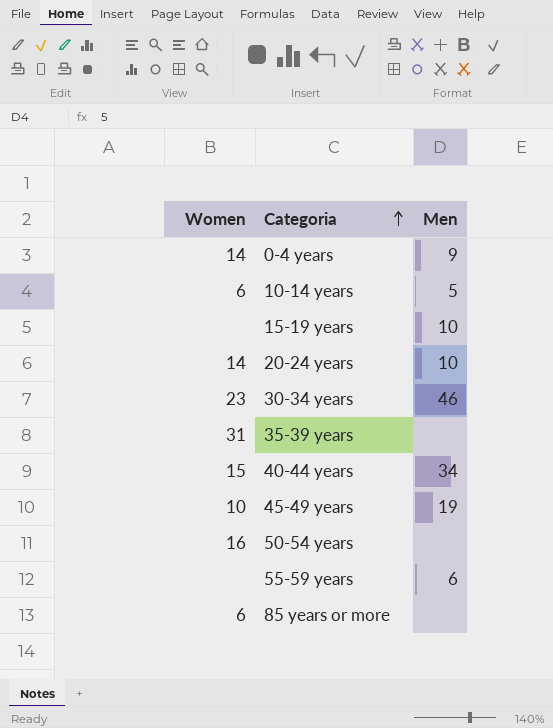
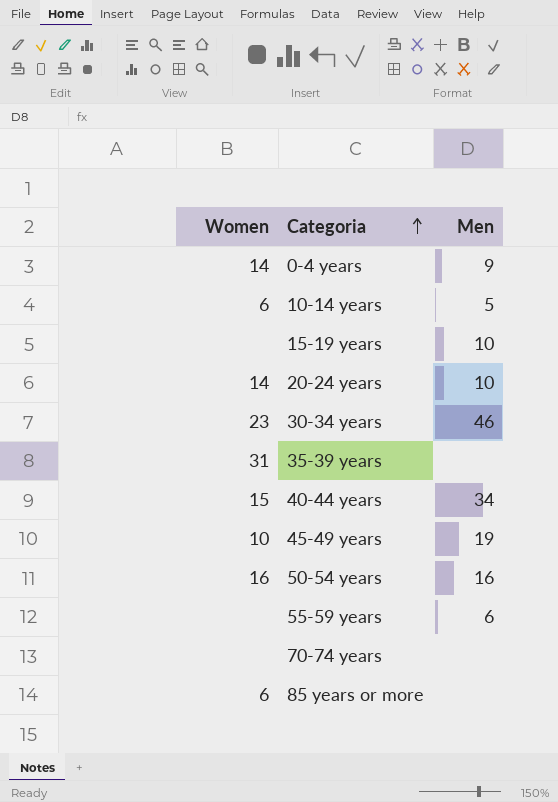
50-54 years | Men: none -> 16
row 70-74 years: none -> none | none

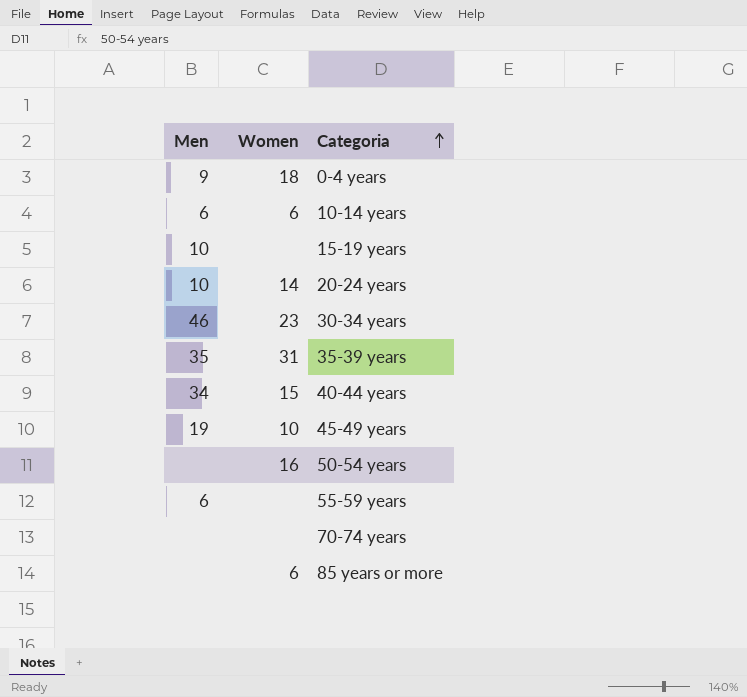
column Men | position: 3 -> 1
0-4 years | Women: 14 -> 18
10-14 years | Men: 5 -> 6
35-39 years | Men: none -> 35
50-54 years | Men: 16 -> none

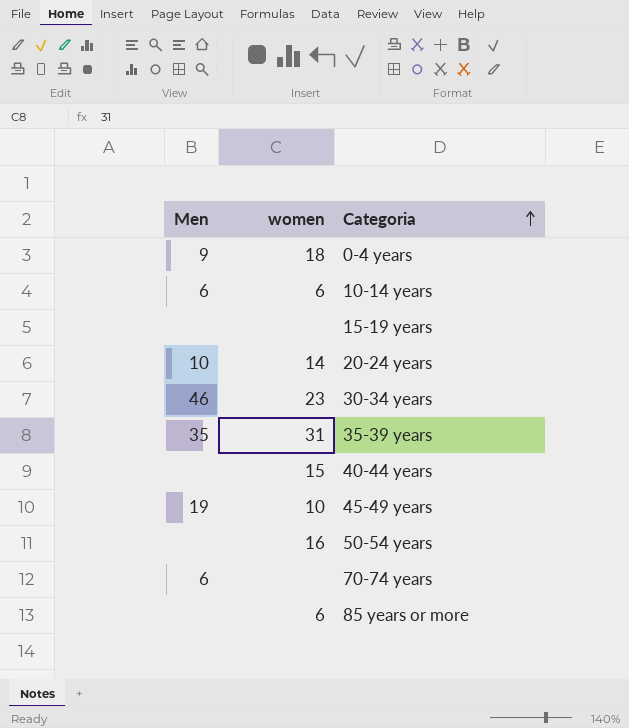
column name: Women -> women
row 55-59 years: 6 | none -> none
15-19 years | Men: 10 -> none
40-44 years | Men: 34 -> none
70-74 years | Men: none -> 6

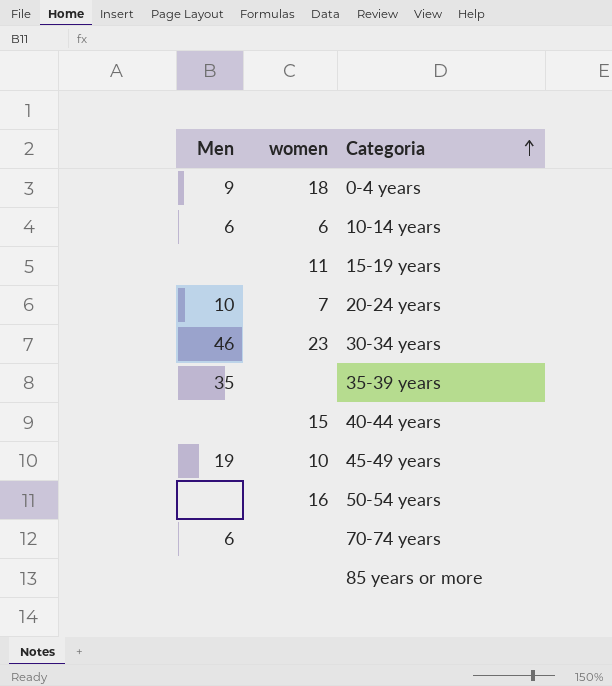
15-19 years | women: none -> 11
20-24 years | women: 14 -> 7
35-39 years | women: 31 -> none
85 years or more | women: 6 -> none

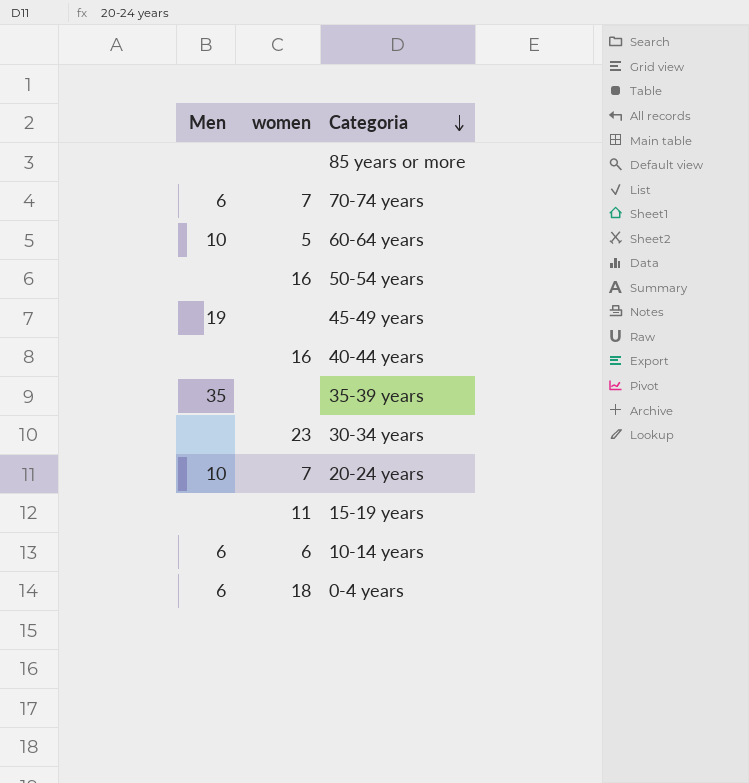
row order: Categoria ascending -> Categoria descending
70-74 years | women: none -> 7
row 60-64 years: none -> 10 | 5
45-49 years | women: 10 -> none
40-44 years | women: 15 -> 16
30-34 years | Men: 46 -> none
0-4 years | Men: 9 -> 6

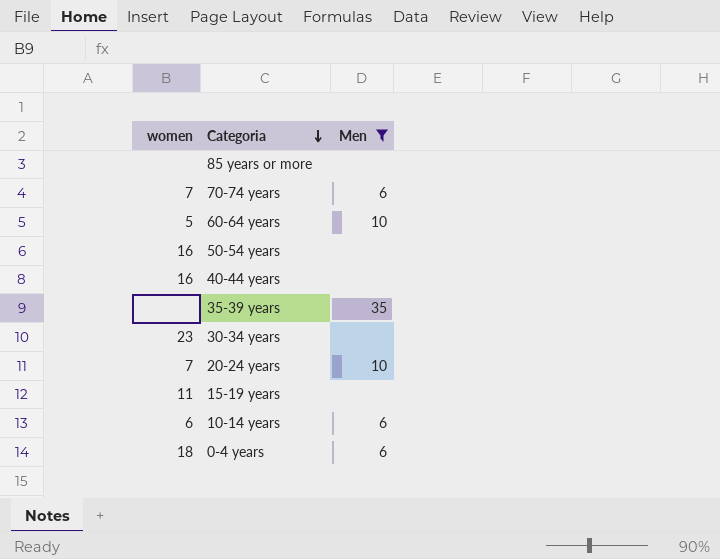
filter: none -> Men != 19
column Men | position: 1 -> 3

